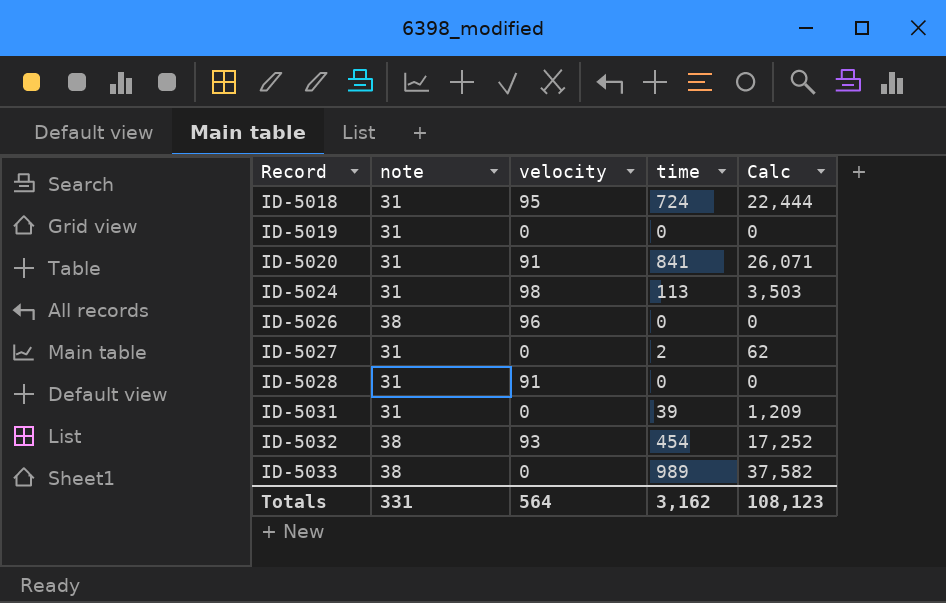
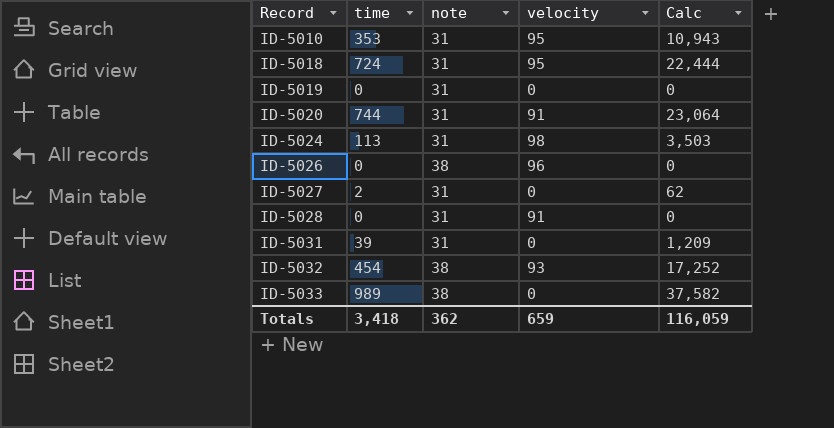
column time | position: 4 -> 2
row ID-5010: none -> 353 | 31 | 95 | 10,943
ID-5020 | time: 841 -> 744
ID-5020 | Calc: 26,071 -> 23,064
Totals | time: 3,162 -> 3,418
Totals | note: 331 -> 362
Totals | velocity: 564 -> 659
Totals | Calc: 108,123 -> 116,059

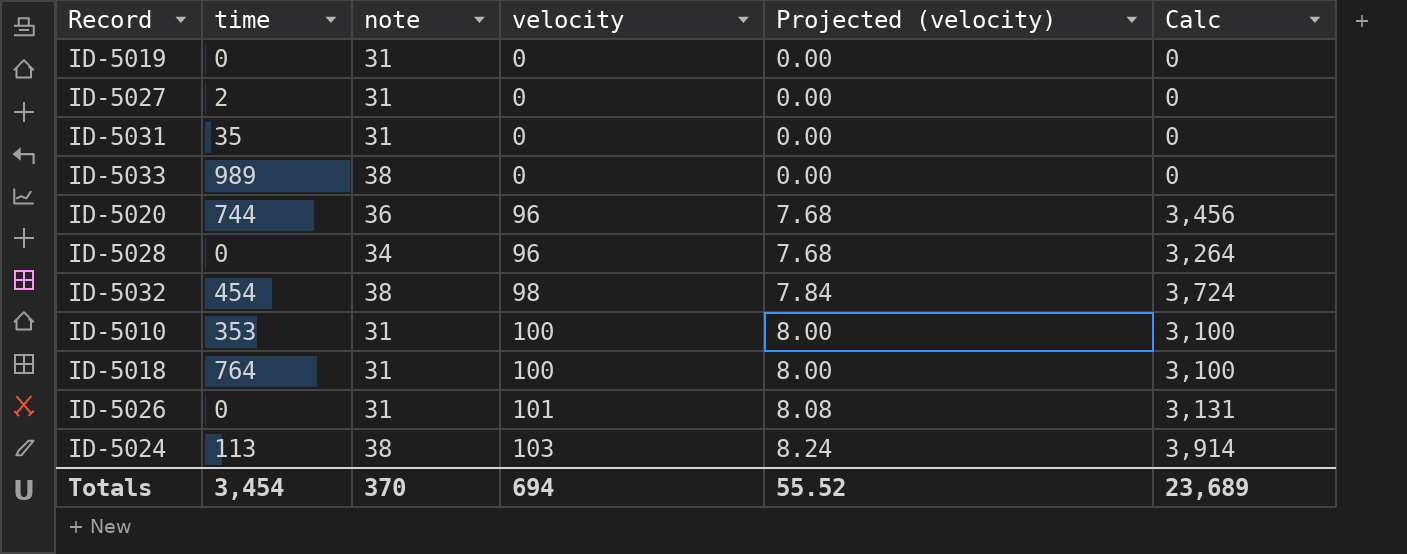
row order: Record ascending -> velocity ascending
column Projected (velocity) | formula: none -> [velocity] * 0.08
column Calc | formula: [time] * [note] -> [note] * [velocity]
ID-5031 | time: 39 -> 35
ID-5020 | note: 31 -> 36
ID-5020 | velocity: 91 -> 96
ID-5028 | note: 31 -> 34
ID-5028 | velocity: 91 -> 96
ID-5032 | velocity: 93 -> 98
ID-5010 | velocity: 95 -> 100
ID-5018 | time: 724 -> 764
ID-5018 | velocity: 95 -> 100
ID-5026 | note: 38 -> 31
ID-5026 | velocity: 96 -> 101
ID-5024 | note: 31 -> 38
ID-5024 | velocity: 98 -> 103
Totals | time: 3,418 -> 3,454
Totals | note: 362 -> 370
Totals | velocity: 659 -> 694
Totals | Calc: 116,059 -> 23,689

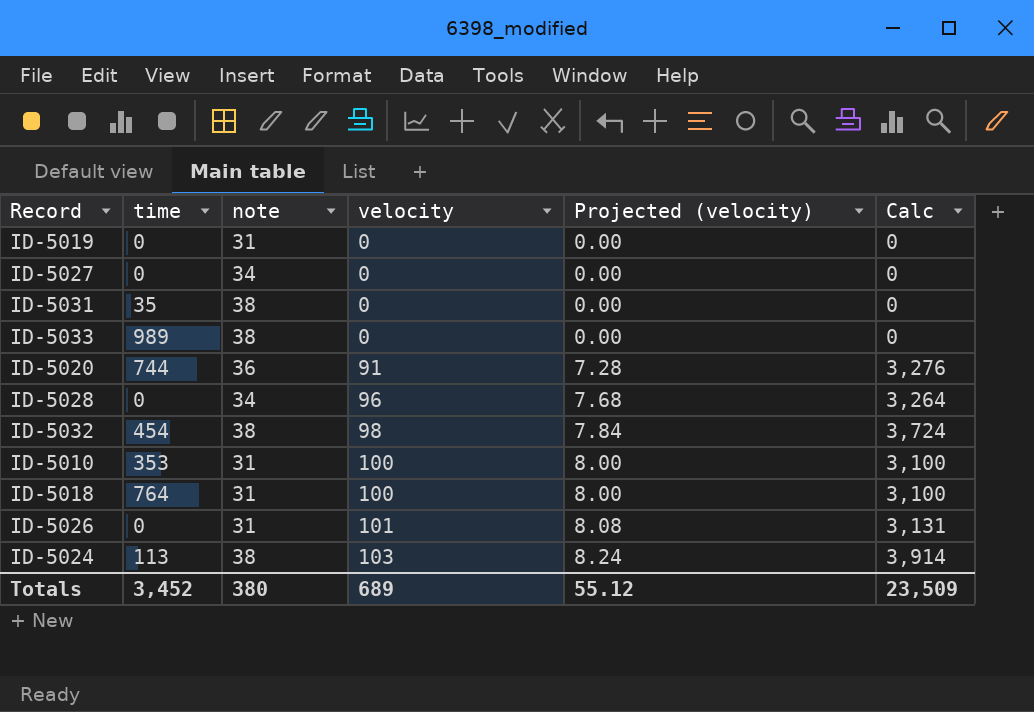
ID-5027 | time: 2 -> 0
ID-5027 | note: 31 -> 34
ID-5031 | note: 31 -> 38
ID-5020 | velocity: 96 -> 91
ID-5020 | Projected (velocity): 7.68 -> 7.28
ID-5020 | Calc: 3,456 -> 3,276
Totals | time: 3,454 -> 3,452
Totals | note: 370 -> 380
Totals | velocity: 694 -> 689
Totals | Projected (velocity): 55.52 -> 55.12
Totals | Calc: 23,689 -> 23,509

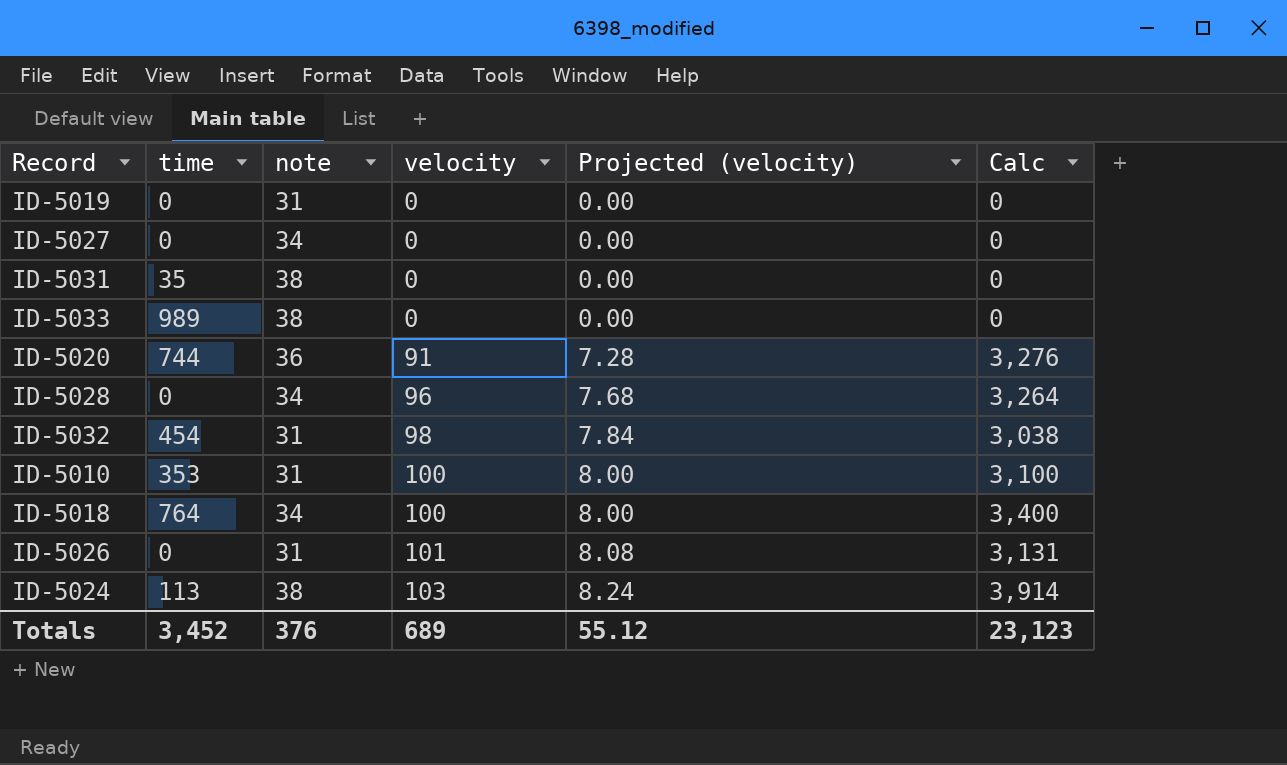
ID-5032 | note: 38 -> 31
ID-5032 | Calc: 3,724 -> 3,038
ID-5018 | note: 31 -> 34
ID-5018 | Calc: 3,100 -> 3,400
Totals | note: 380 -> 376
Totals | Calc: 23,509 -> 23,123

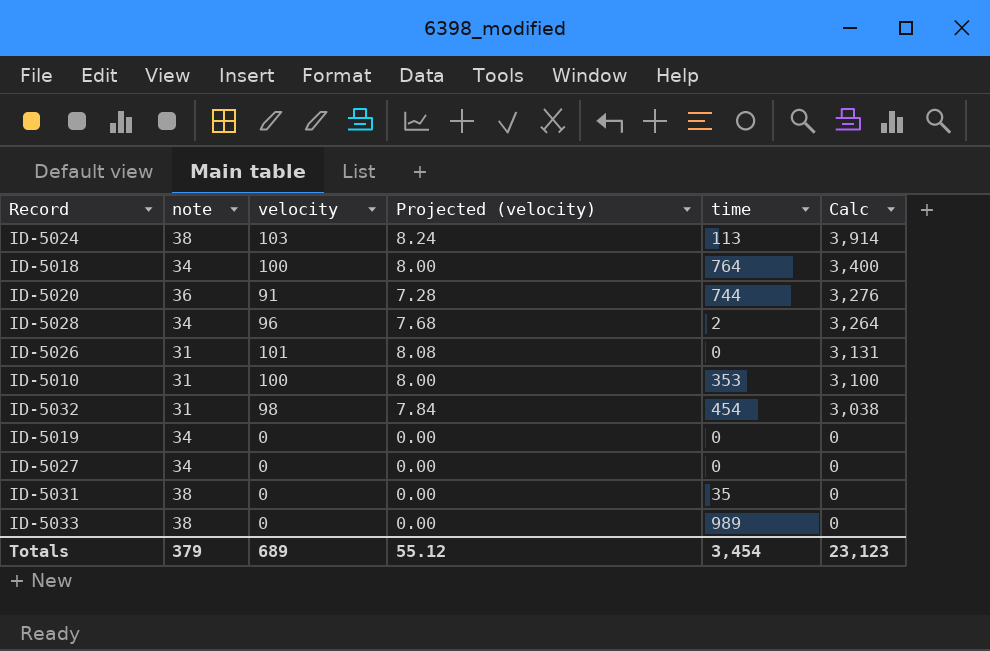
row order: velocity ascending -> Calc descending
column time | position: 2 -> 5
ID-5028 | time: 0 -> 2
ID-5019 | note: 31 -> 34
Totals | note: 376 -> 379
Totals | time: 3,452 -> 3,454

